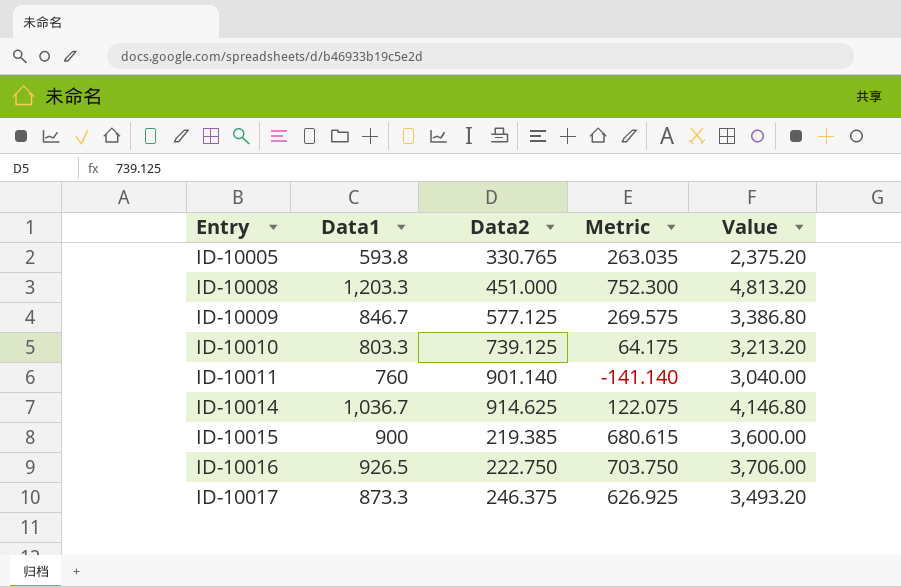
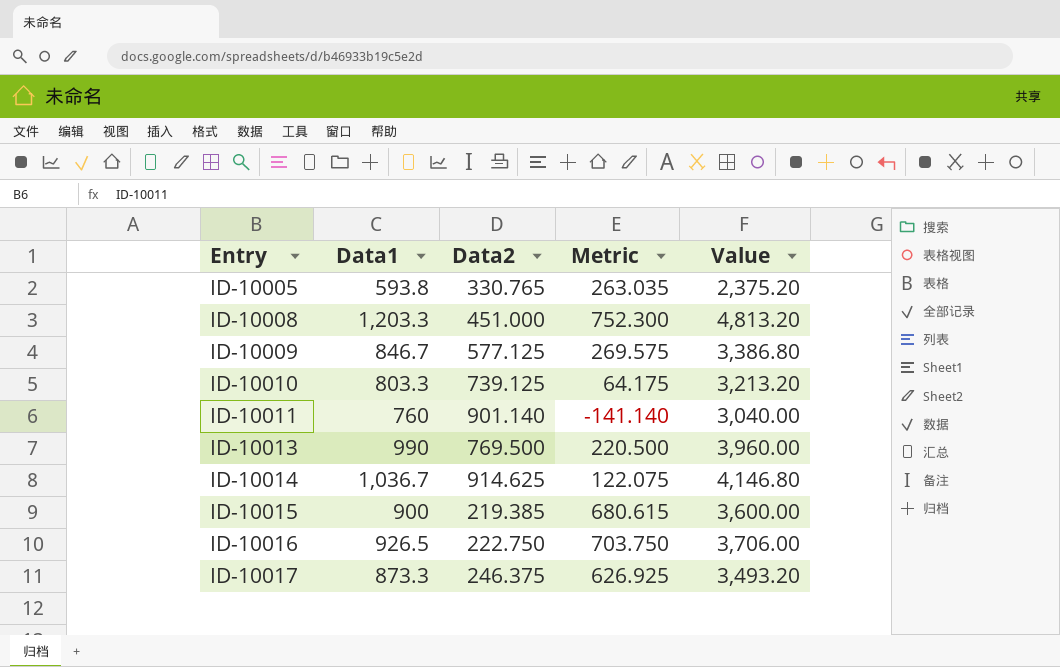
row ID-10013: none -> 990 | 769.500 | 220.500 | 3,960.00

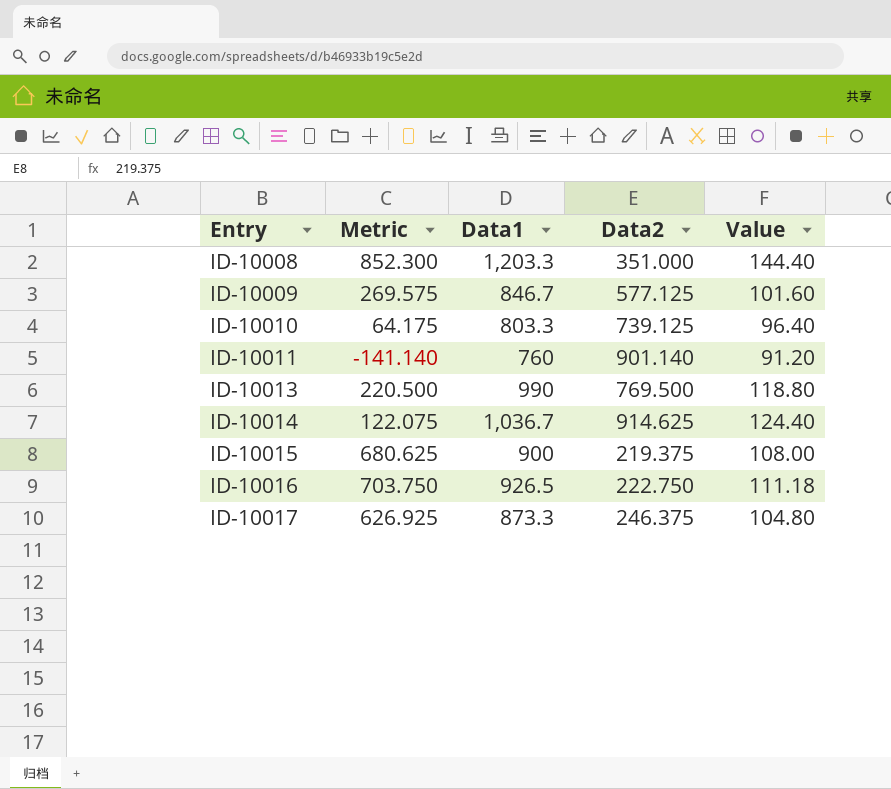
column Metric | position: 4 -> 2
column Value | formula: [Data1] * 4 -> [Data1] * 0.12
row ID-10005: 593.8 | 330.765 | 263.035 | 2,375.20 -> none
ID-10008 | Metric: 752.300 -> 852.300
ID-10008 | Data2: 451.000 -> 351.000
ID-10015 | Metric: 680.615 -> 680.625
ID-10015 | Data2: 219.385 -> 219.375

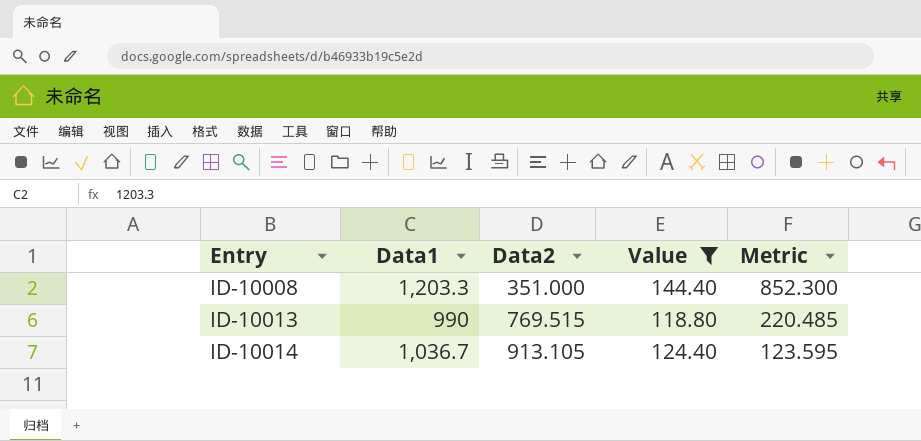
filter: none -> Value >= 118.80
column Metric | position: 2 -> 5
ID-10013 | Data2: 769.500 -> 769.515
ID-10013 | Metric: 220.500 -> 220.485
ID-10014 | Data2: 914.625 -> 913.105
ID-10014 | Metric: 122.075 -> 123.595

